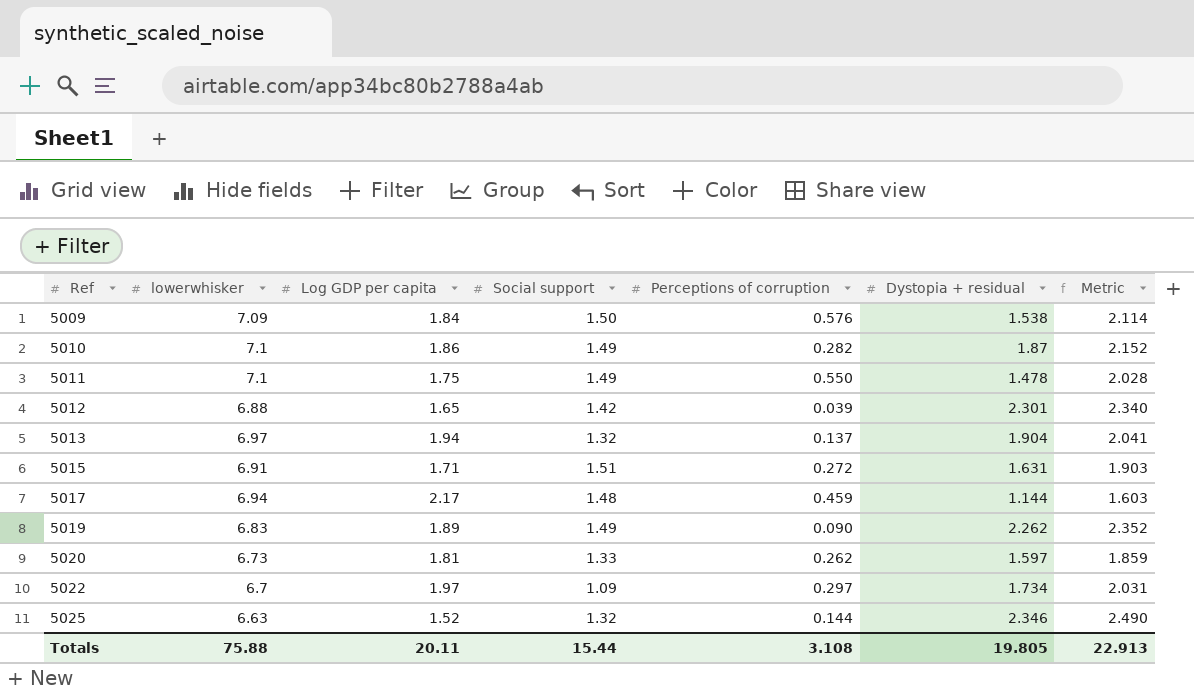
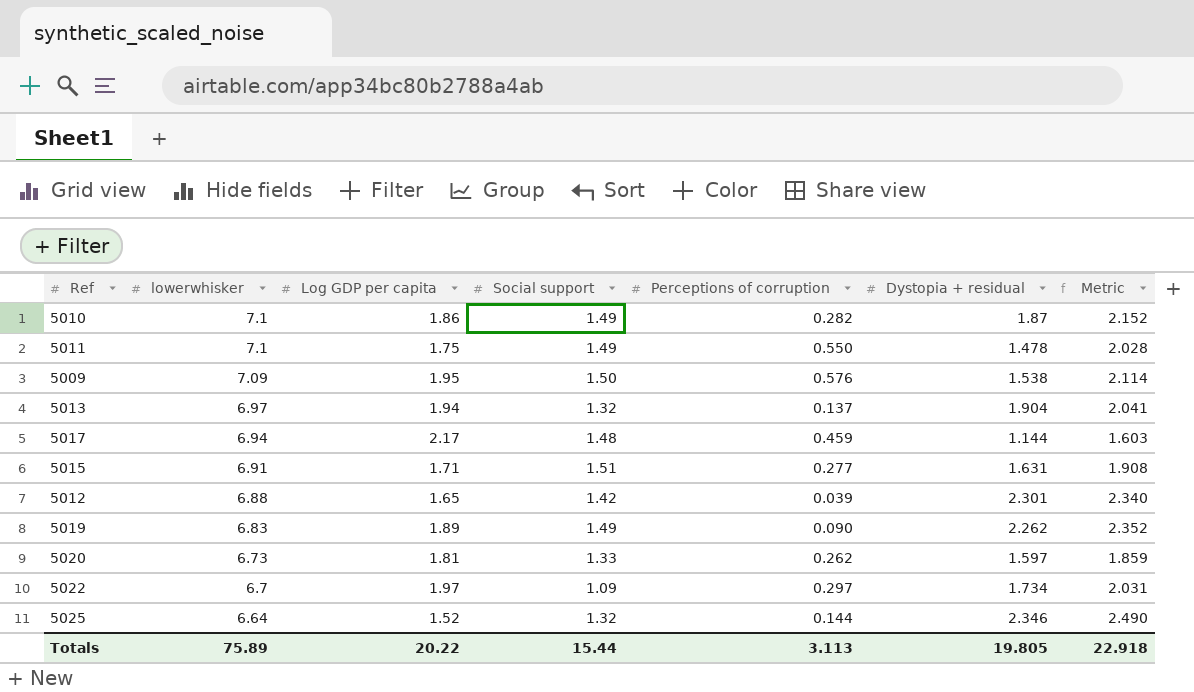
row order: Ref ascending -> lowerwhisker descending
5009 | Log GDP per capita: 1.84 -> 1.95
5015 | Perceptions of corruption: 0.272 -> 0.277
5015 | Metric: 1.903 -> 1.908
5025 | lowerwhisker: 6.63 -> 6.64
Totals | lowerwhisker: 75.88 -> 75.89
Totals | Log GDP per capita: 20.11 -> 20.22
Totals | Perceptions of corruption: 3.108 -> 3.113
Totals | Metric: 22.913 -> 22.918

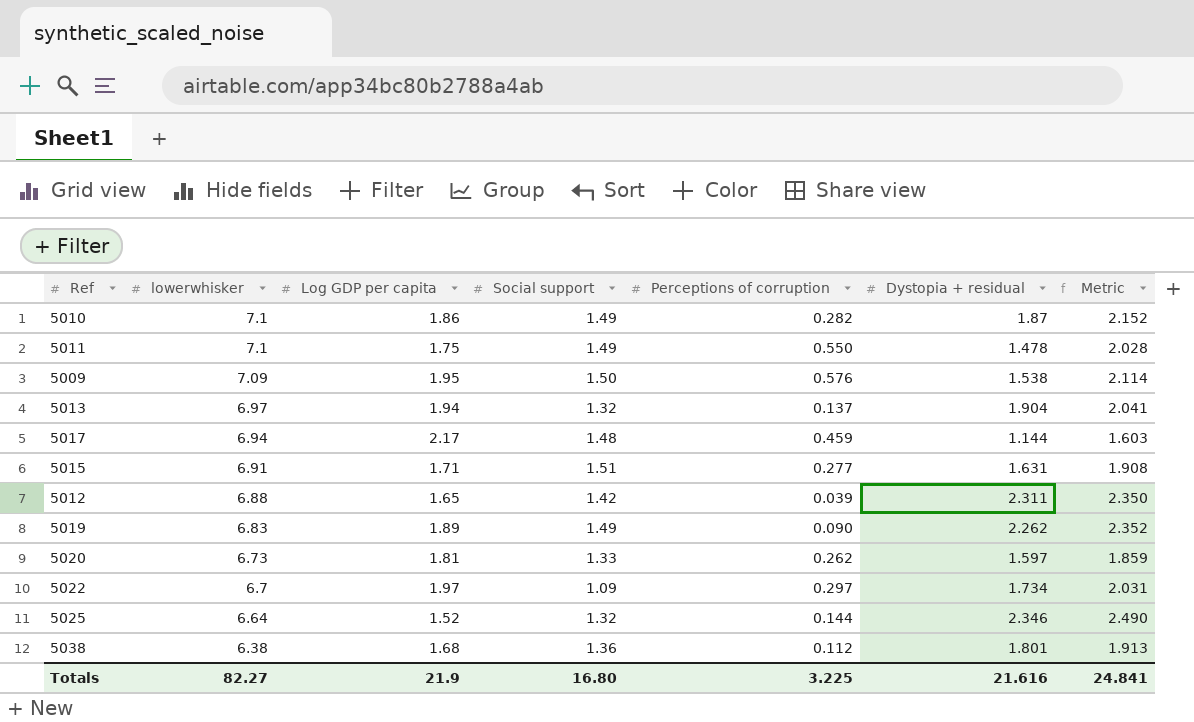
5012 | Dystopia + residual: 2.301 -> 2.311
5012 | Metric: 2.340 -> 2.350
row 5038: none -> 6.38 | 1.68 | 1.36 | 0.112 | 1.801 | 1.913
Totals | lowerwhisker: 75.89 -> 82.27
Totals | Log GDP per capita: 20.22 -> 21.9
Totals | Social support: 15.44 -> 16.80
Totals | Perceptions of corruption: 3.113 -> 3.225
Totals | Dystopia + residual: 19.805 -> 21.616
Totals | Metric: 22.918 -> 24.841

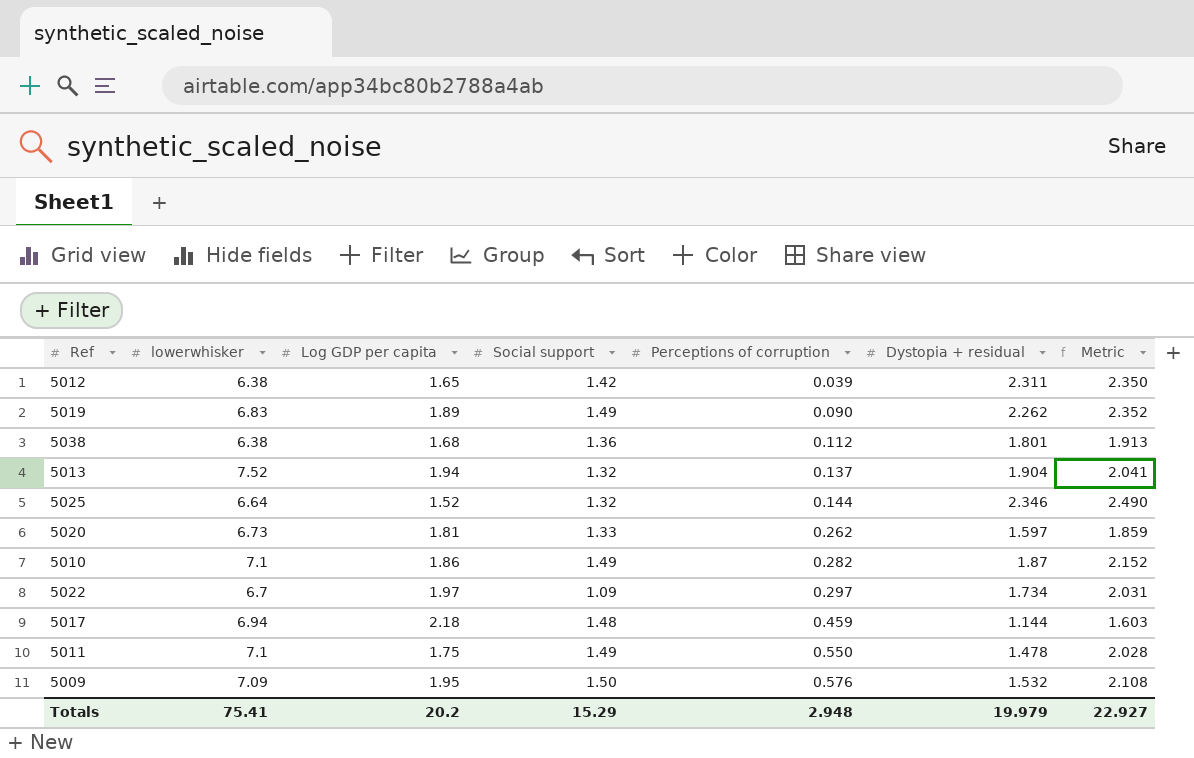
row order: lowerwhisker descending -> Perceptions of corruption ascending
row 5015: 6.91 | 1.71 | 1.51 | 0.277 | 1.631 | 1.908 -> none
5012 | lowerwhisker: 6.88 -> 6.38
5013 | lowerwhisker: 6.97 -> 7.52
5017 | Log GDP per capita: 2.17 -> 2.18
5009 | Dystopia + residual: 1.538 -> 1.532
5009 | Metric: 2.114 -> 2.108
Totals | lowerwhisker: 82.27 -> 75.41
Totals | Log GDP per capita: 21.9 -> 20.2
Totals | Social support: 16.80 -> 15.29
Totals | Perceptions of corruption: 3.225 -> 2.948
Totals | Dystopia + residual: 21.616 -> 19.979
Totals | Metric: 24.841 -> 22.927

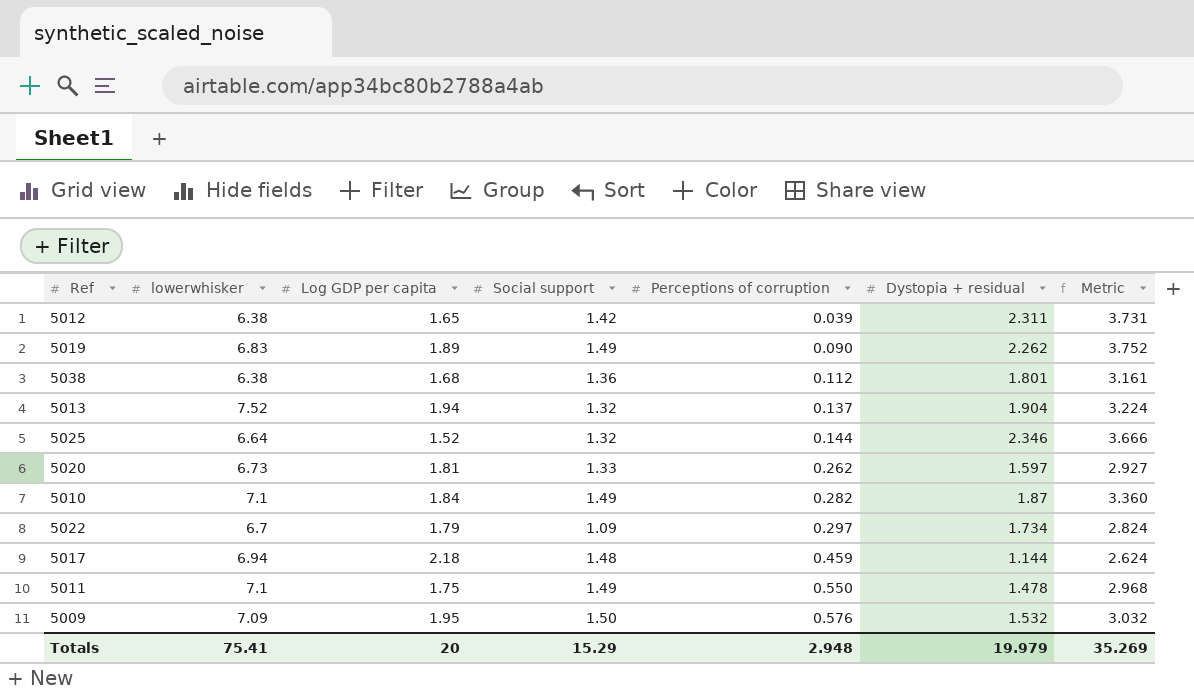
column Metric | formula: [Perceptions of corruption] + [Dystopia + residual] -> [Social support] + [Dystopia + residual]
5010 | Log GDP per capita: 1.86 -> 1.84
5022 | Log GDP per capita: 1.97 -> 1.79
Totals | Log GDP per capita: 20.2 -> 20
Totals | Metric: 22.927 -> 35.269

